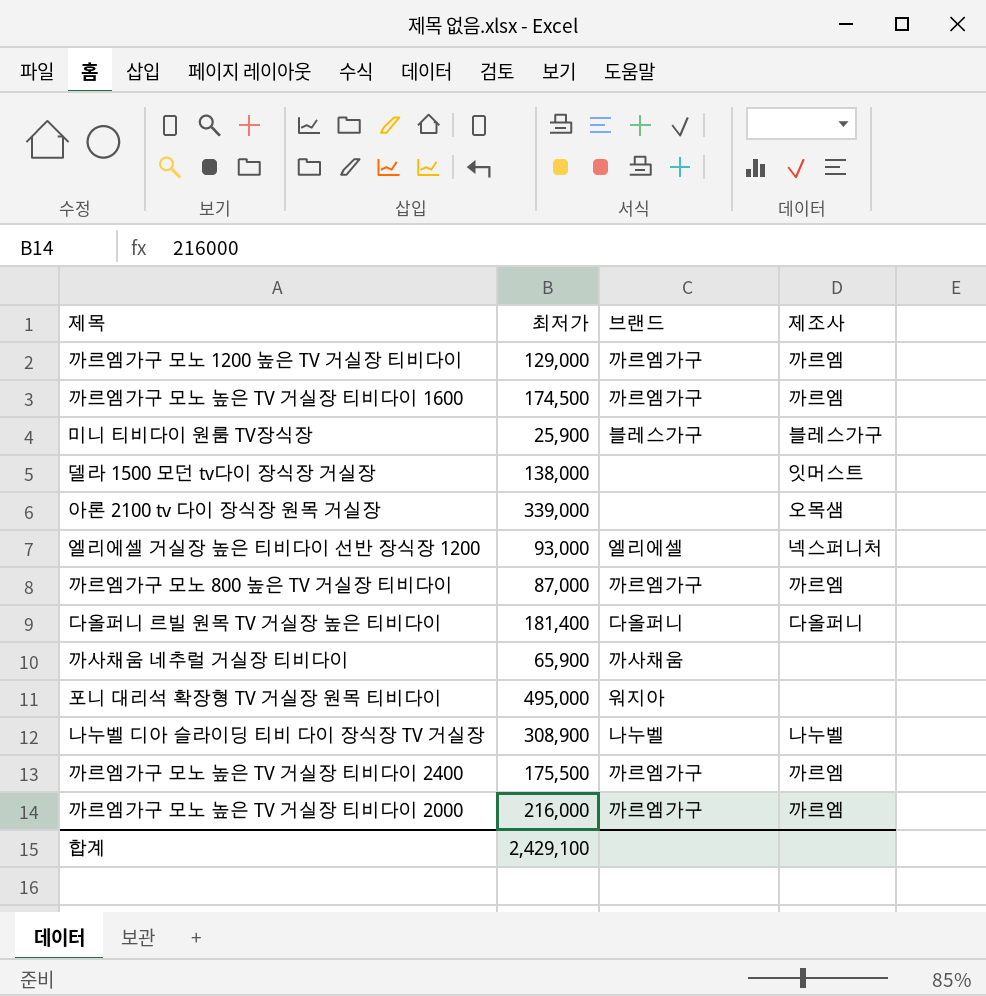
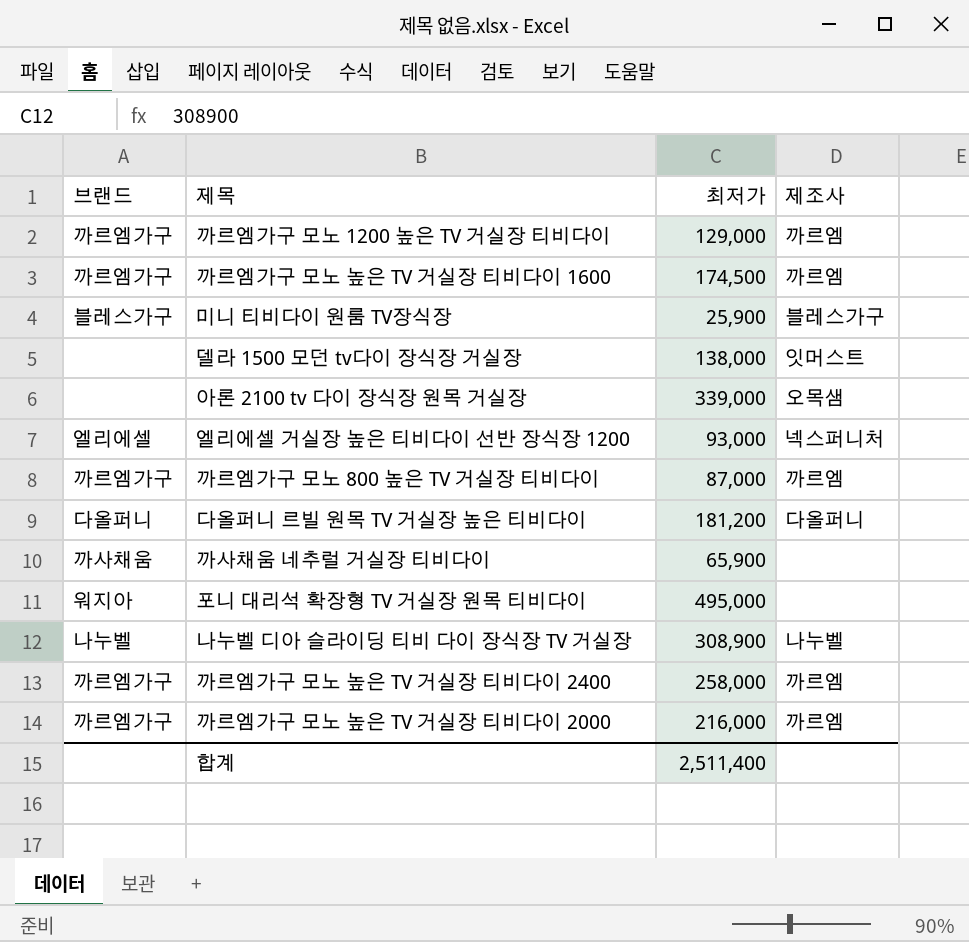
column 브랜드 | position: 3 -> 1
다올퍼니 르빌 원목 TV 거실장 높은 티비다이 | 최저가: 181,400 -> 181,200
까르엠가구 모노 높은 TV 거실장 티비다이 2400 | 최저가: 175,500 -> 258,000
합계 | 최저가: 2,429,100 -> 2,511,400

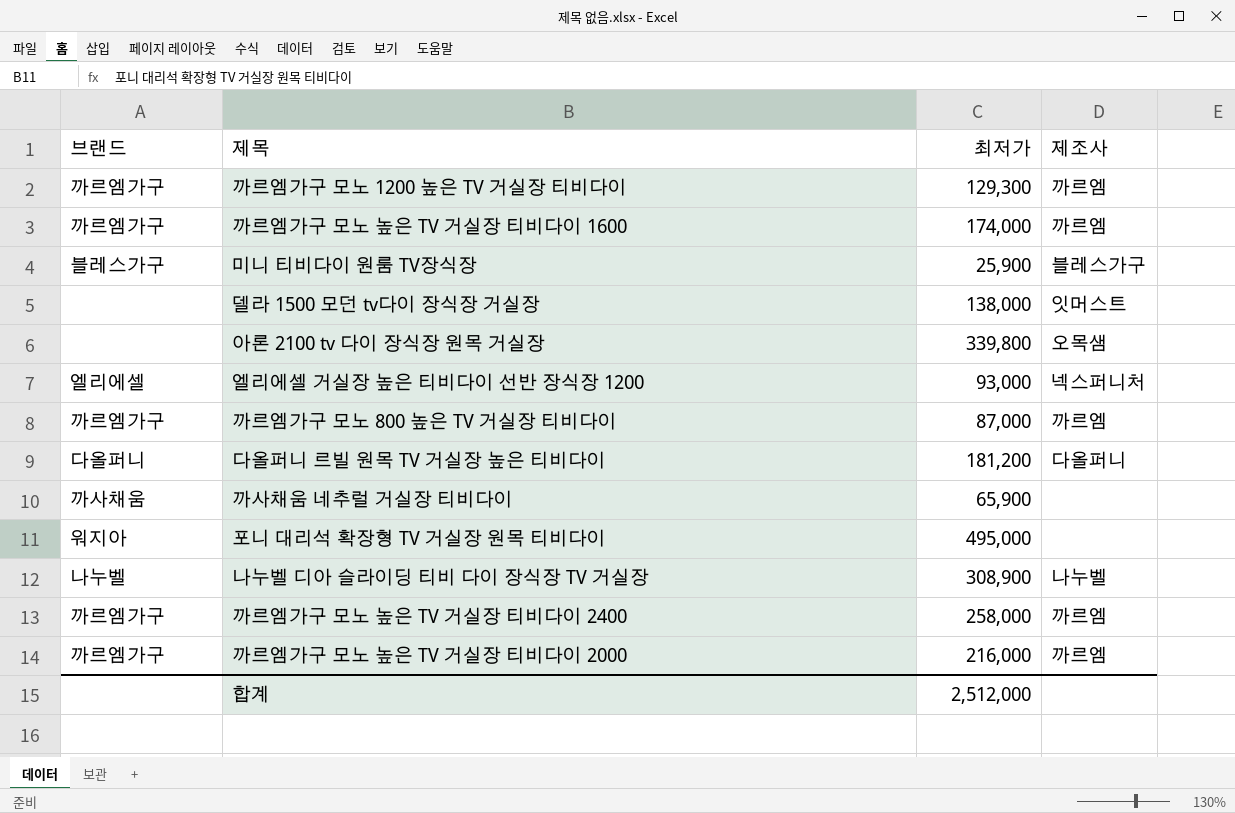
까르엠가구 모노 1200 높은 TV 거실장 티비다이 | 최저가: 129,000 -> 129,300
까르엠가구 모노 높은 TV 거실장 티비다이 1600 | 최저가: 174,500 -> 174,000
아론 2100 tv 다이 장식장 원목 거실장 | 최저가: 339,000 -> 339,800
합계 | 최저가: 2,511,400 -> 2,512,000

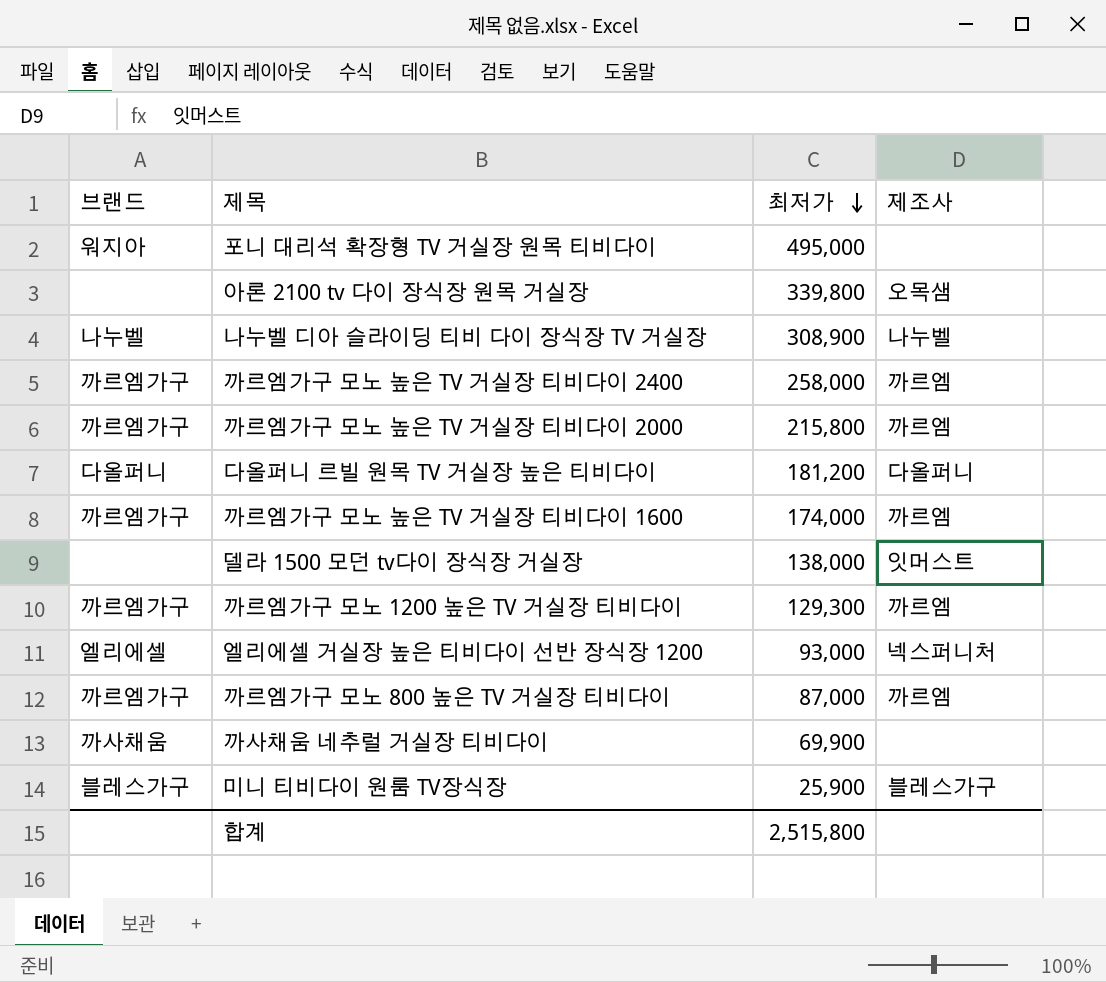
row order: none -> 최저가 descending
까르엠가구 모노 높은 TV 거실장 티비다이 2000 | 최저가: 216,000 -> 215,800
까사채움 네추럴 거실장 티비다이 | 최저가: 65,900 -> 69,900
합계 | 최저가: 2,512,000 -> 2,515,800

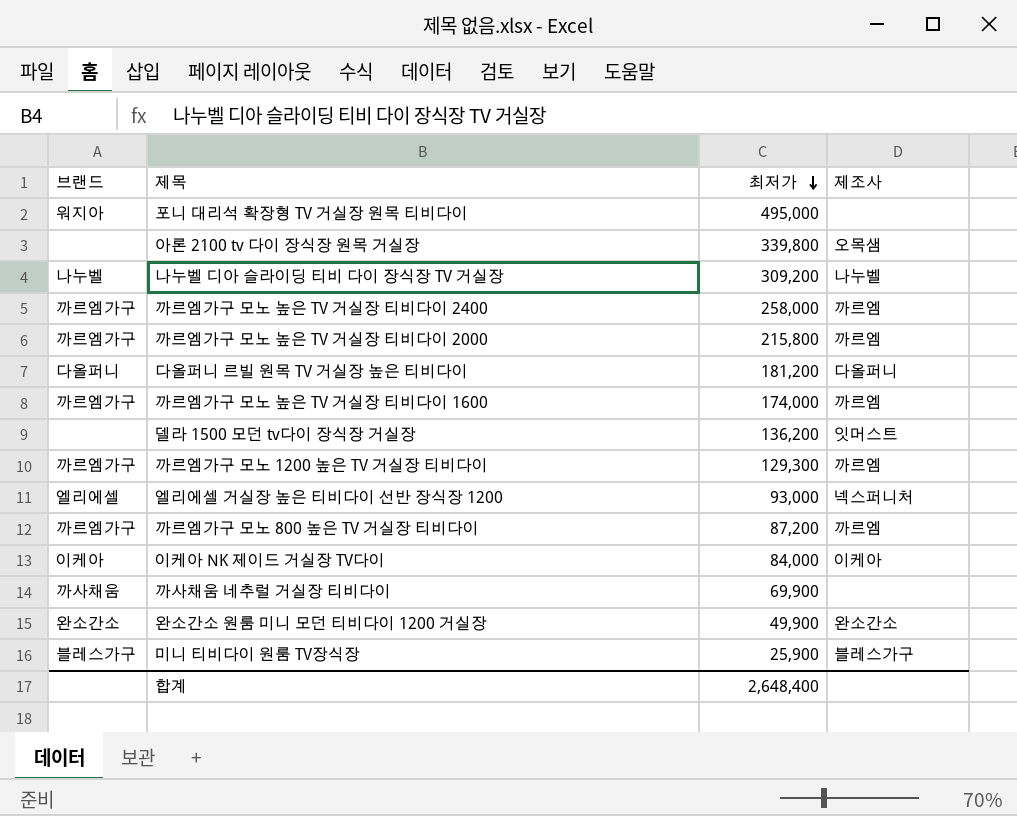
나누벨 디아 슬라이딩 티비 다이 장식장 TV 거실장 | 최저가: 308,900 -> 309,200
델라 1500 모던 tv다이 장식장 거실장 | 최저가: 138,000 -> 136,200
까르엠가구 모노 800 높은 TV 거실장 티비다이 | 최저가: 87,000 -> 87,200
row 이케아 NK 제이드 거실장 TV다이: none -> 이케아 | 84,000 | 이케아
row 완소간소 원룸 미니 모던 티비다이 1200 거실장: none -> 완소간소 | 49,900 | 완소간소
합계 | 최저가: 2,515,800 -> 2,648,400

